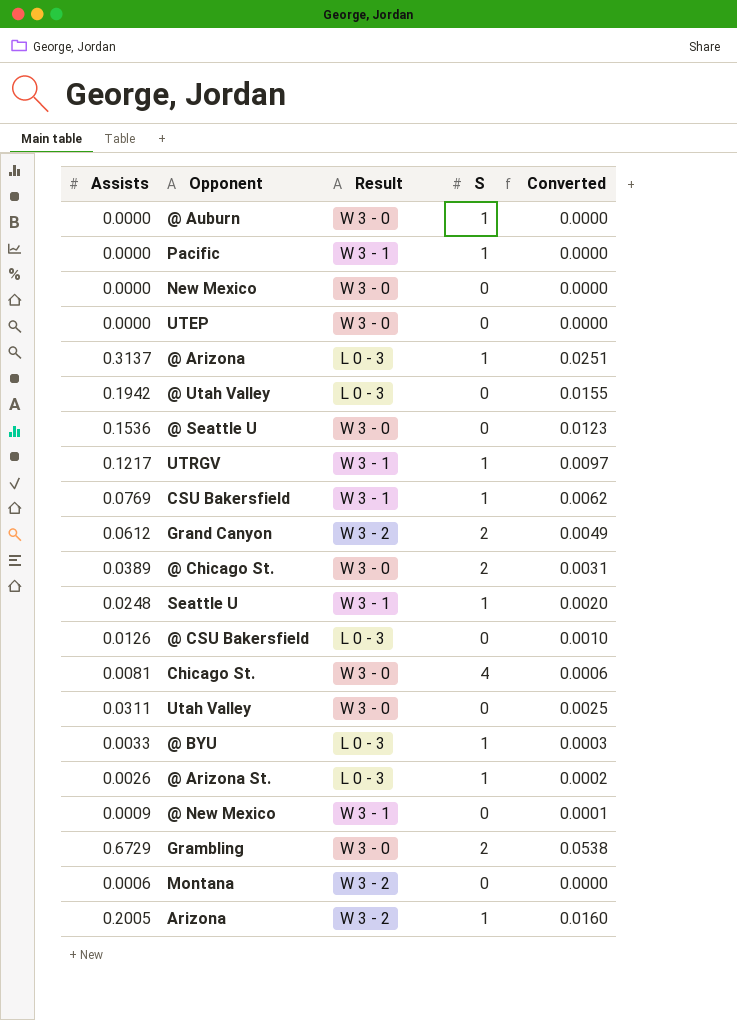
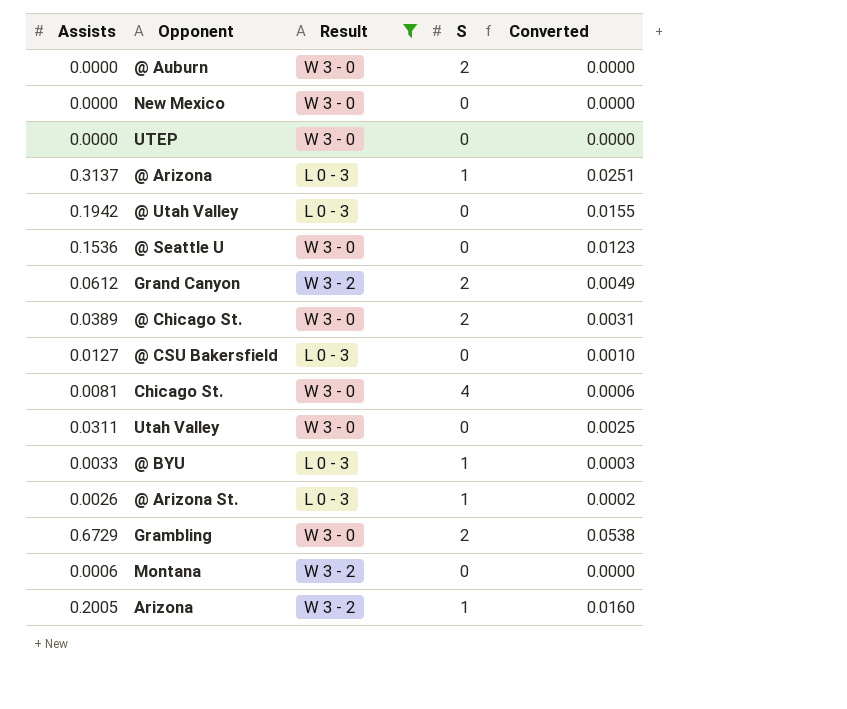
filter: none -> Result != W 3 - 1
@ Auburn | S: 1 -> 2
@ CSU Bakersfield | Assists: 0.0126 -> 0.0127

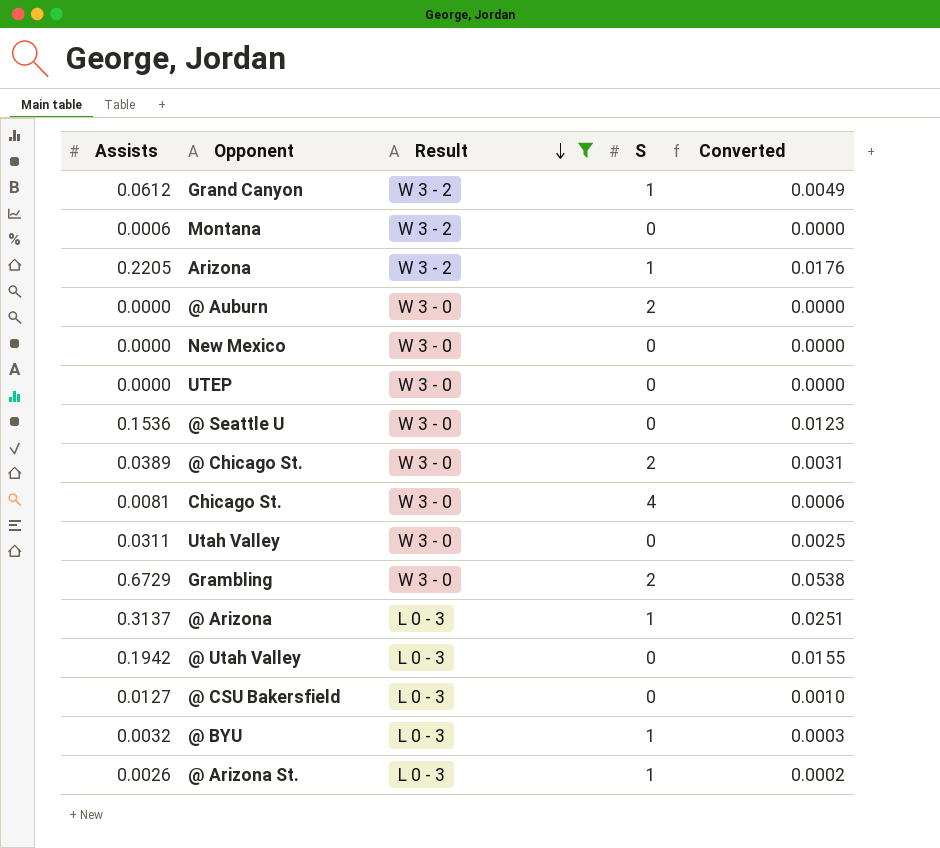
row order: none -> Result descending
Grand Canyon | S: 2 -> 1
Arizona | Assists: 0.2005 -> 0.2205
Arizona | Converted: 0.0160 -> 0.0176
@ BYU | Assists: 0.0033 -> 0.0032

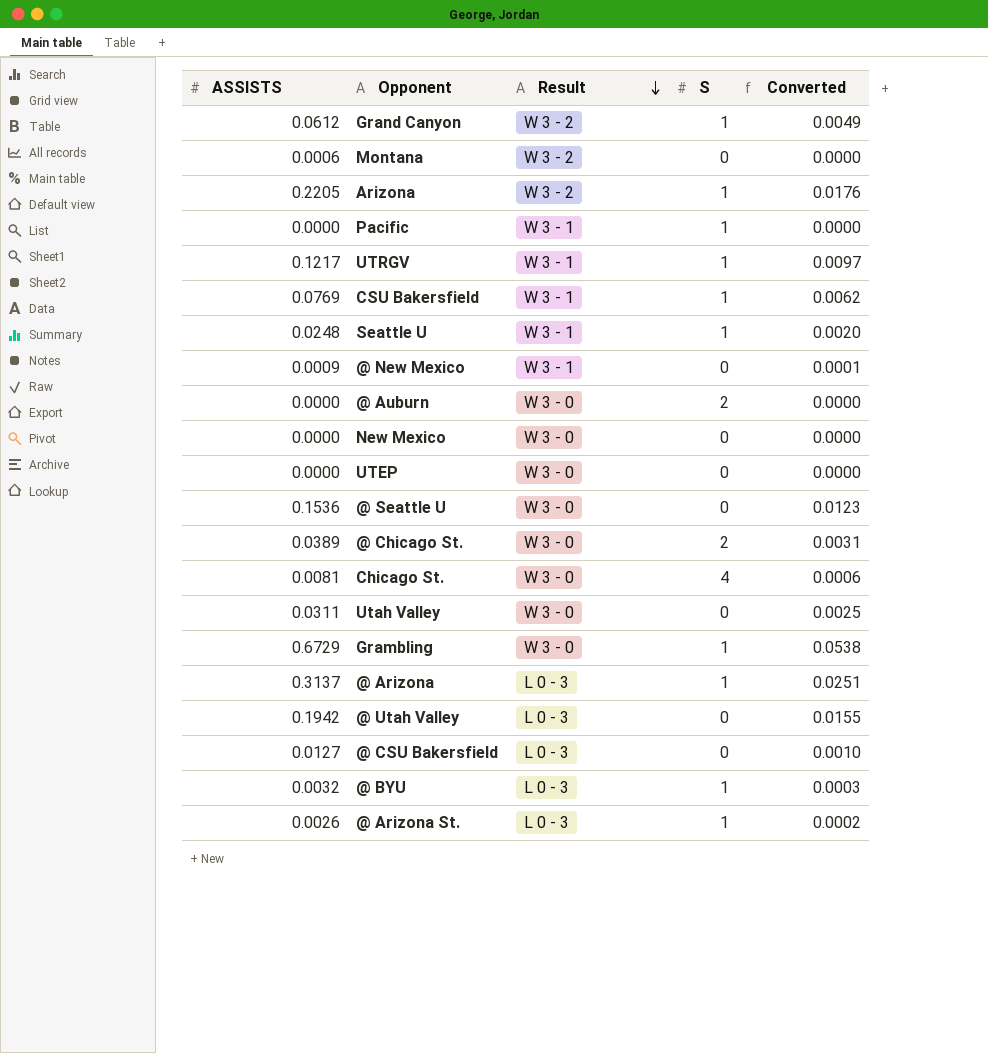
filter: Result != W 3 - 1 -> none
column name: Assists -> ASSISTS
Grambling | S: 2 -> 1

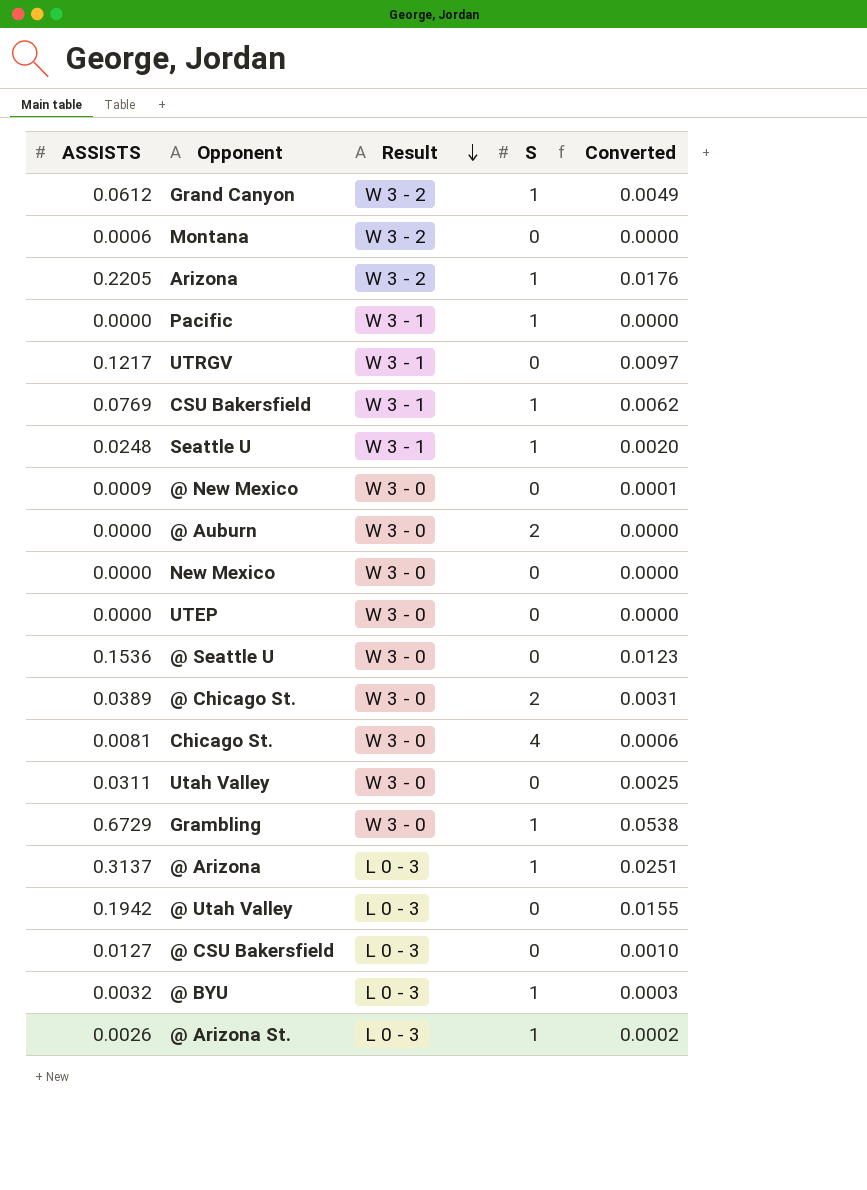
UTRGV | S: 1 -> 0
@ New Mexico | Result: W 3 - 1 -> W 3 - 0

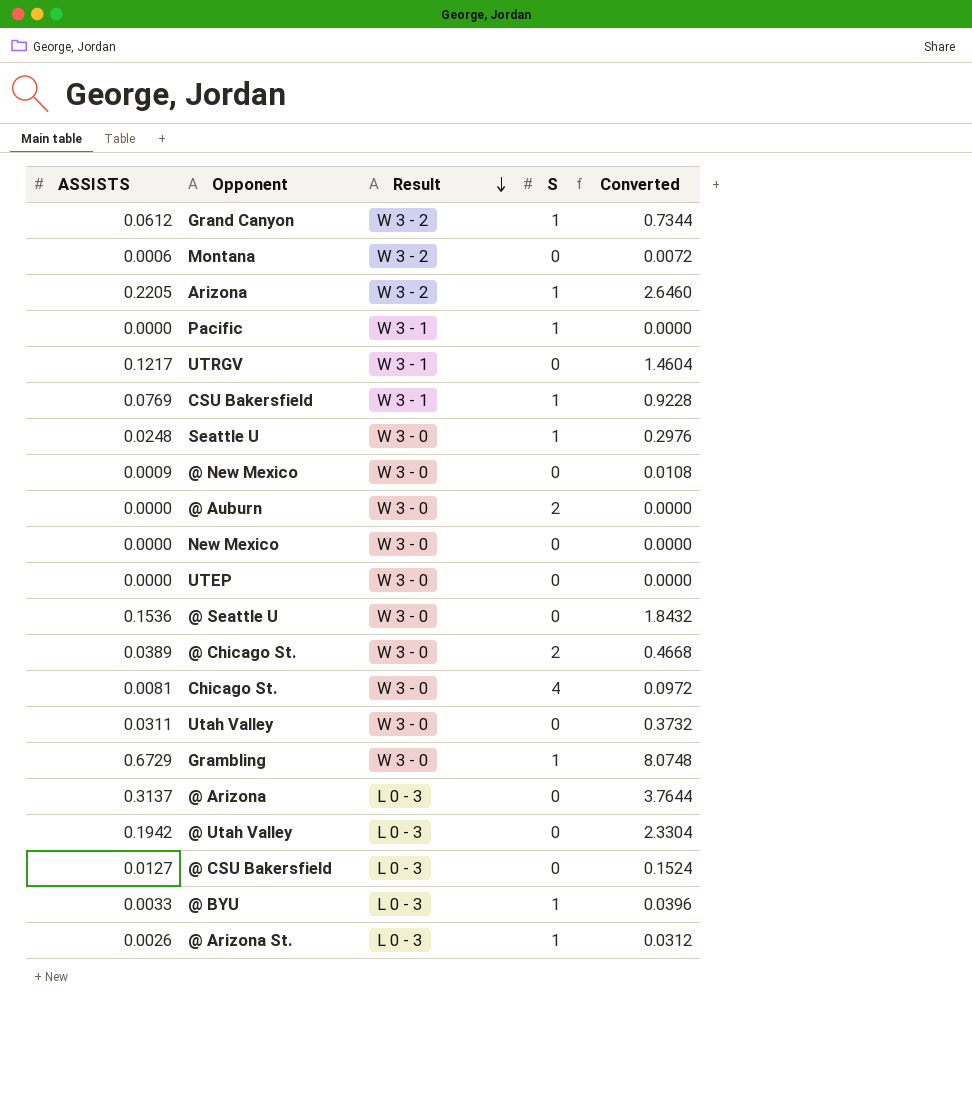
column Converted | formula: [ASSISTS] * 0.08 -> [ASSISTS] * 12
Seattle U | Result: W 3 - 1 -> W 3 - 0
@ Arizona | S: 1 -> 0
@ BYU | ASSISTS: 0.0032 -> 0.0033

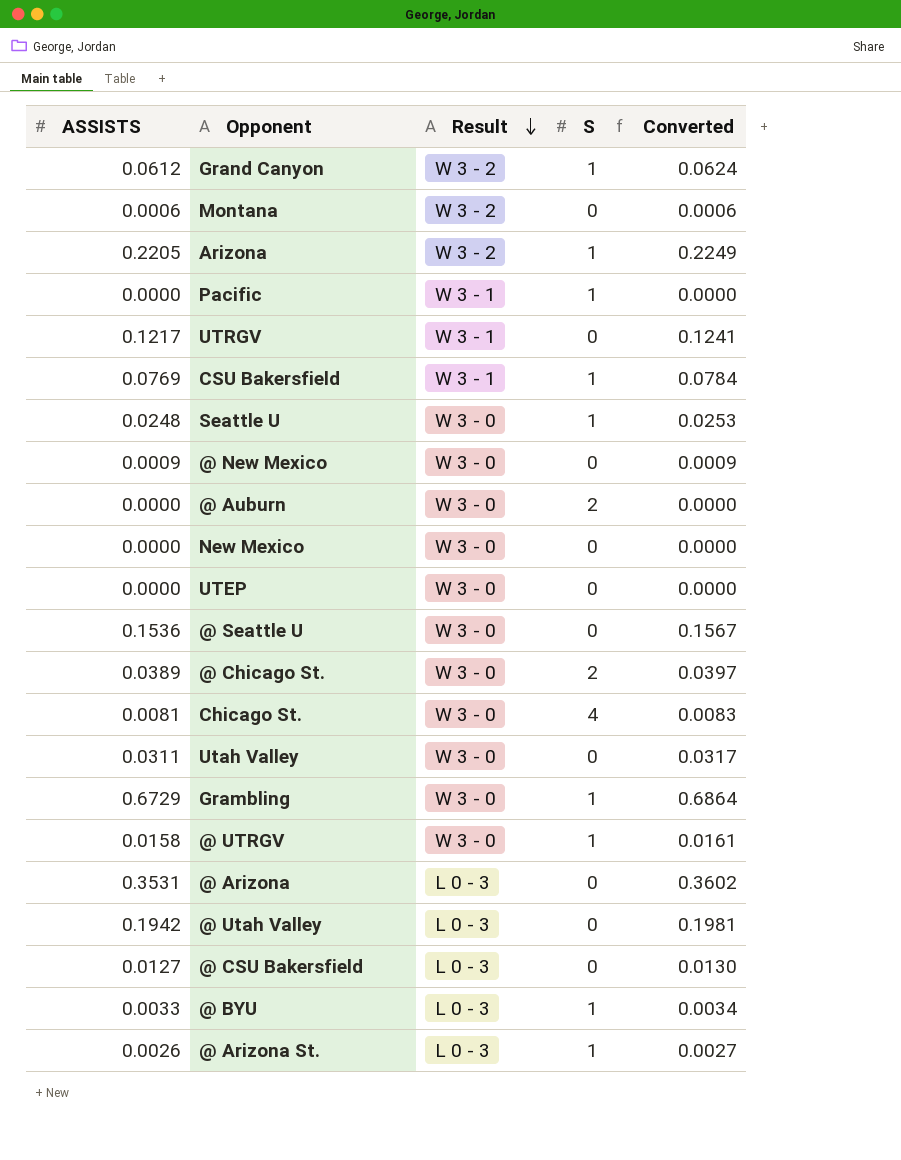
column Converted | formula: [ASSISTS] * 12 -> [ASSISTS] * 1.02
row @ UTRGV: none -> 0.0158 | W 3 - 0 | 1 | 0.0161
@ Arizona | ASSISTS: 0.3137 -> 0.3531

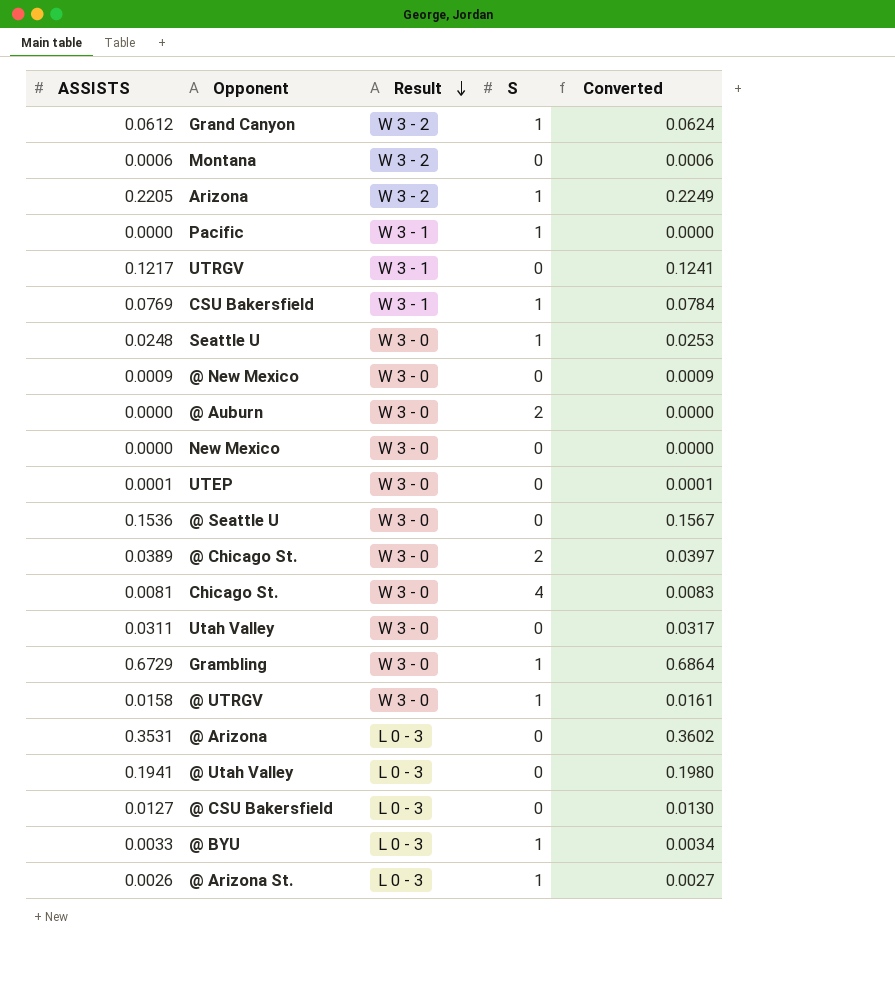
UTEP | ASSISTS: 0.0000 -> 0.0001
UTEP | Converted: 0.0000 -> 0.0001
@ Utah Valley | ASSISTS: 0.1942 -> 0.1941
@ Utah Valley | Converted: 0.1981 -> 0.1980

